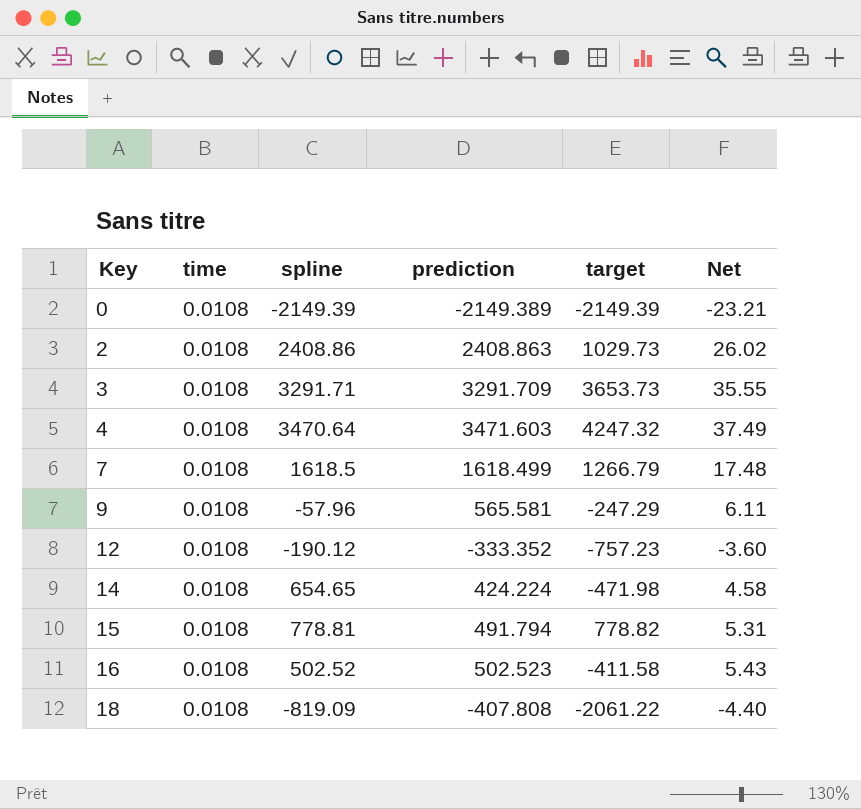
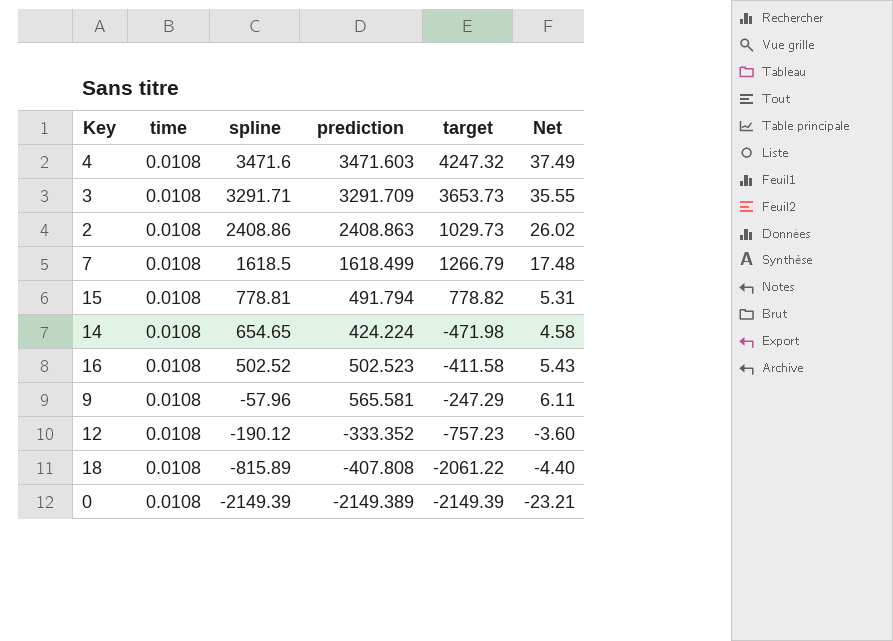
row order: Key ascending -> spline descending
4 | spline: 3470.64 -> 3471.6
18 | spline: -819.09 -> -815.89

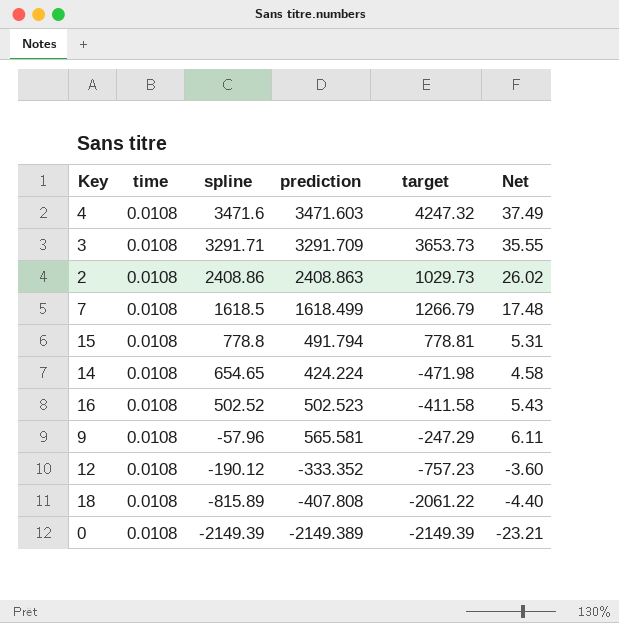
15 | spline: 778.81 -> 778.8
15 | target: 778.82 -> 778.81

